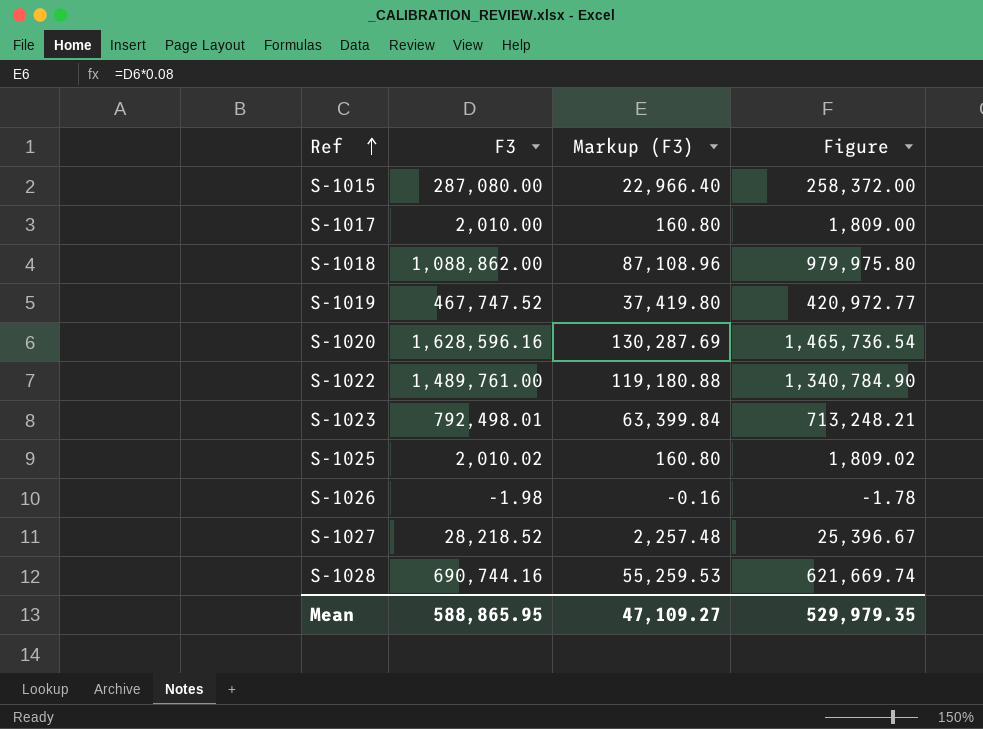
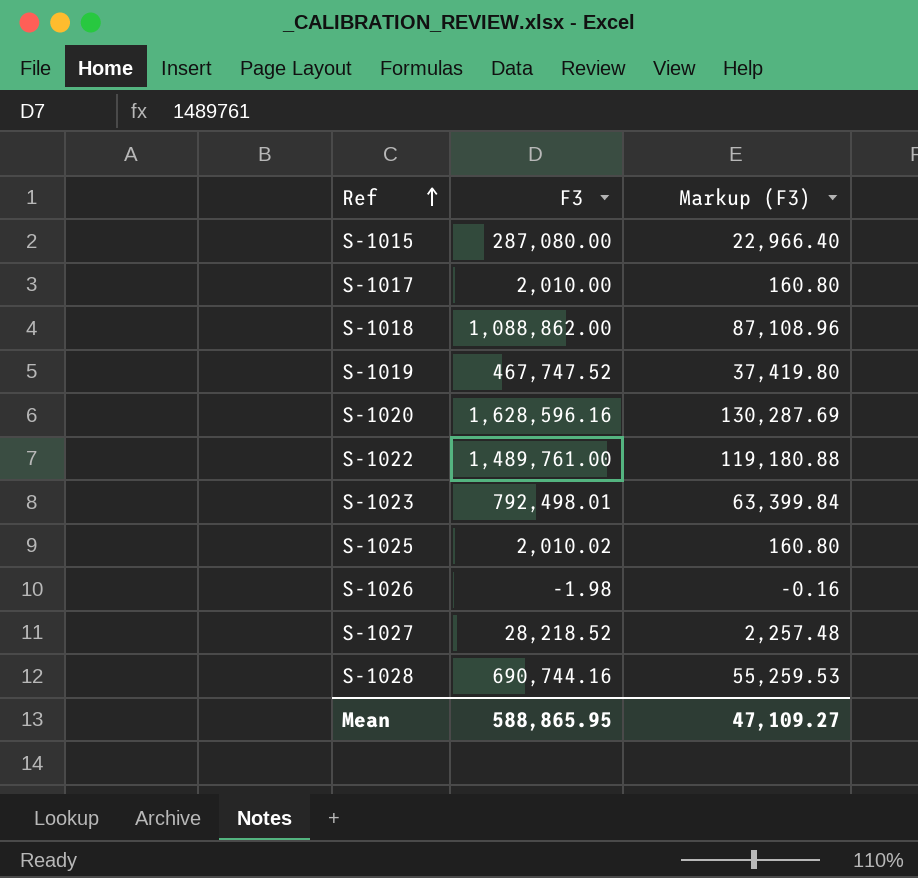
column Figure | formula: [F3] * 0.9 -> none

